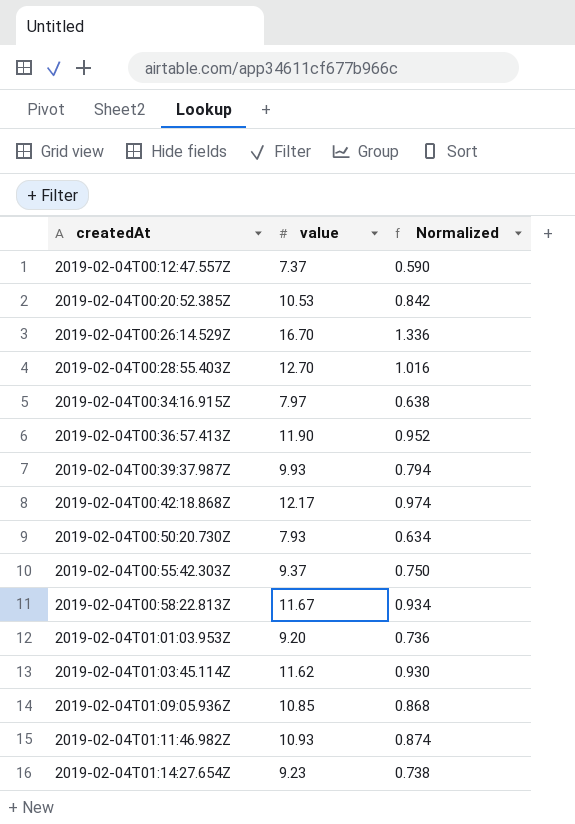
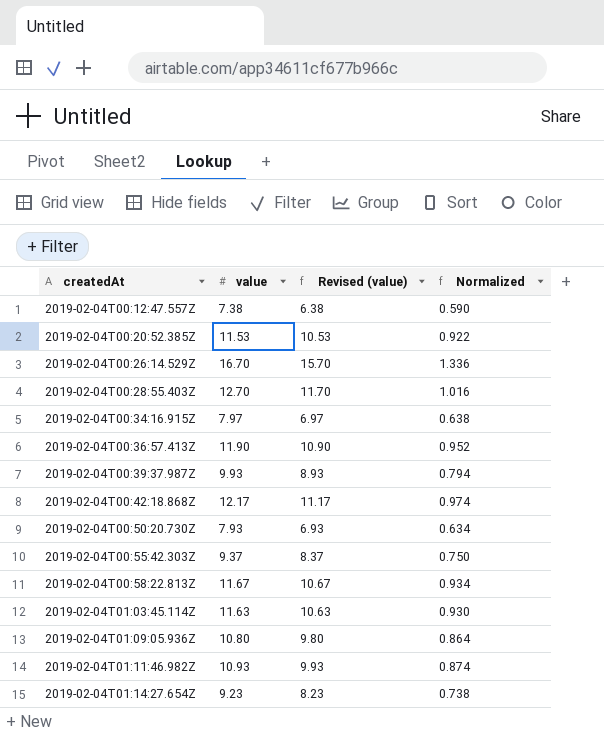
column Revised (value) | formula: none -> [value] - 1
row 2019-02-04T01:01:03.953Z: 9.20 | 0.736 -> none
2019-02-04T00:12:47.557Z | value: 7.37 -> 7.38
2019-02-04T00:20:52.385Z | value: 10.53 -> 11.53
2019-02-04T00:20:52.385Z | Normalized: 0.842 -> 0.922
2019-02-04T01:03:45.114Z | value: 11.62 -> 11.63
2019-02-04T01:09:05.936Z | value: 10.85 -> 10.80
2019-02-04T01:09:05.936Z | Normalized: 0.868 -> 0.864

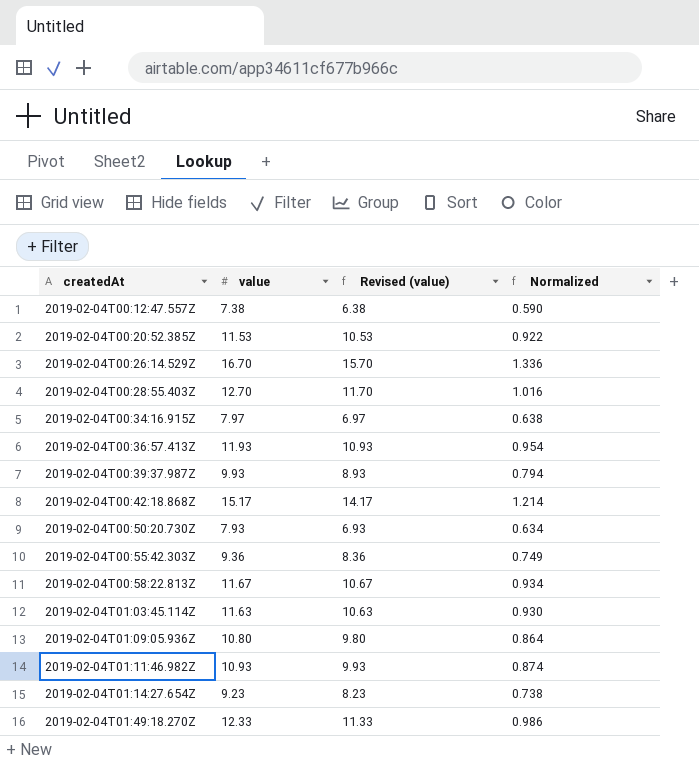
2019-02-04T00:36:57.413Z | value: 11.90 -> 11.93
2019-02-04T00:36:57.413Z | Revised (value): 10.90 -> 10.93
2019-02-04T00:36:57.413Z | Normalized: 0.952 -> 0.954
2019-02-04T00:42:18.868Z | value: 12.17 -> 15.17
2019-02-04T00:42:18.868Z | Revised (value): 11.17 -> 14.17
2019-02-04T00:42:18.868Z | Normalized: 0.974 -> 1.214
2019-02-04T00:55:42.303Z | value: 9.37 -> 9.36
2019-02-04T00:55:42.303Z | Revised (value): 8.37 -> 8.36
2019-02-04T00:55:42.303Z | Normalized: 0.750 -> 0.749
row 2019-02-04T01:49:18.270Z: none -> 12.33 | 11.33 | 0.986

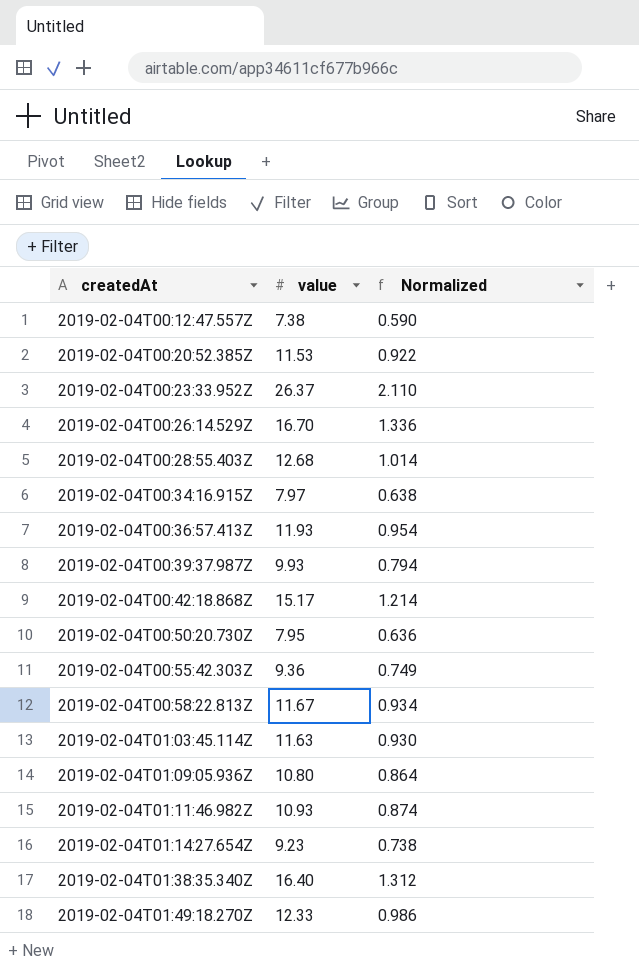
column Revised (value) | formula: [value] - 1 -> none
row 2019-02-04T00:23:33.952Z: none -> 26.37 | 2.110
2019-02-04T00:28:55.403Z | value: 12.70 -> 12.68
2019-02-04T00:28:55.403Z | Normalized: 1.016 -> 1.014
2019-02-04T00:50:20.730Z | value: 7.93 -> 7.95
2019-02-04T00:50:20.730Z | Normalized: 0.634 -> 0.636
row 2019-02-04T01:38:35.340Z: none -> 16.40 | 1.312

